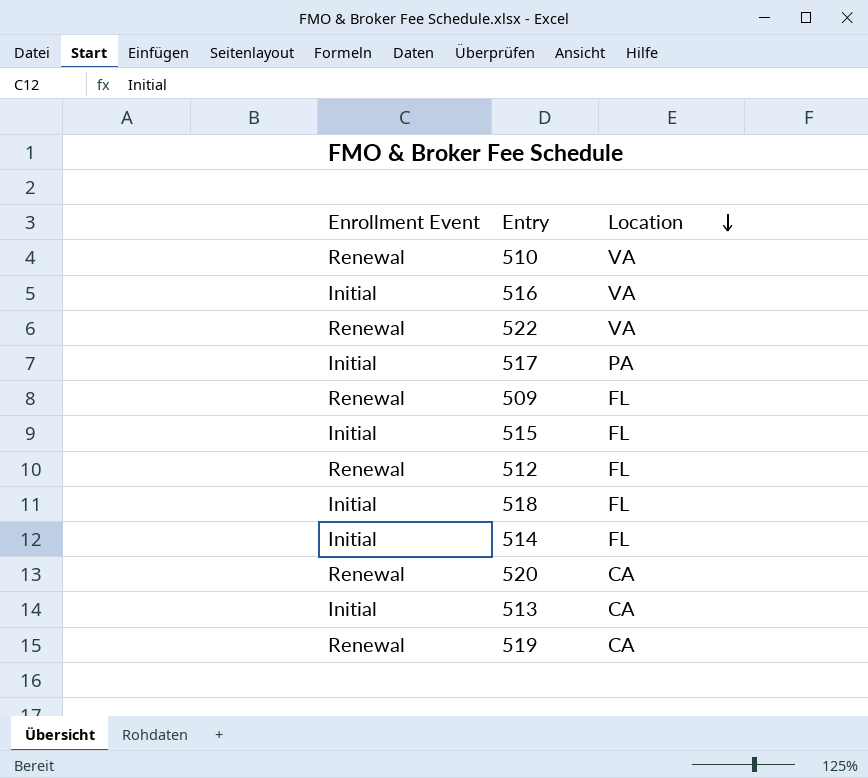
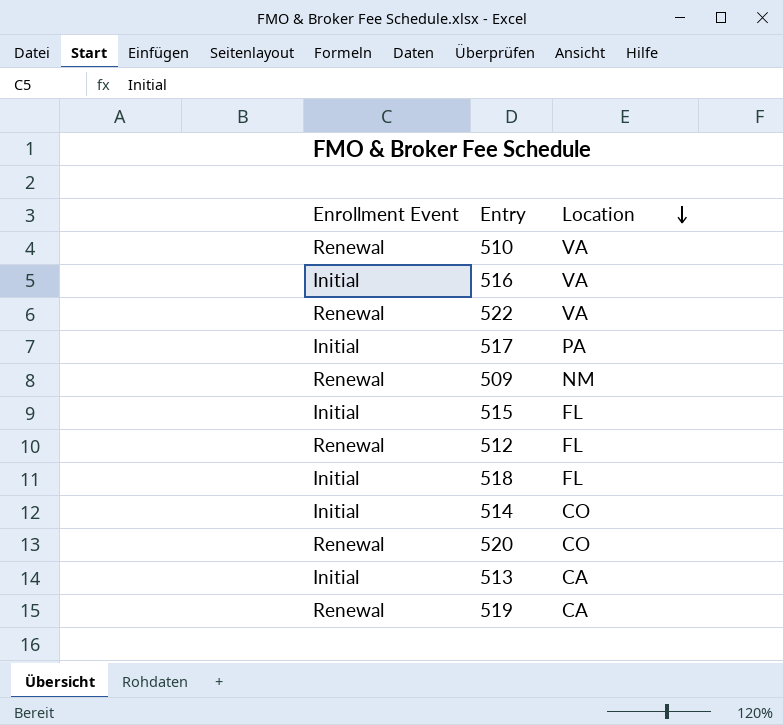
509 | Location: FL -> NM
514 | Location: FL -> CO
520 | Location: CA -> CO

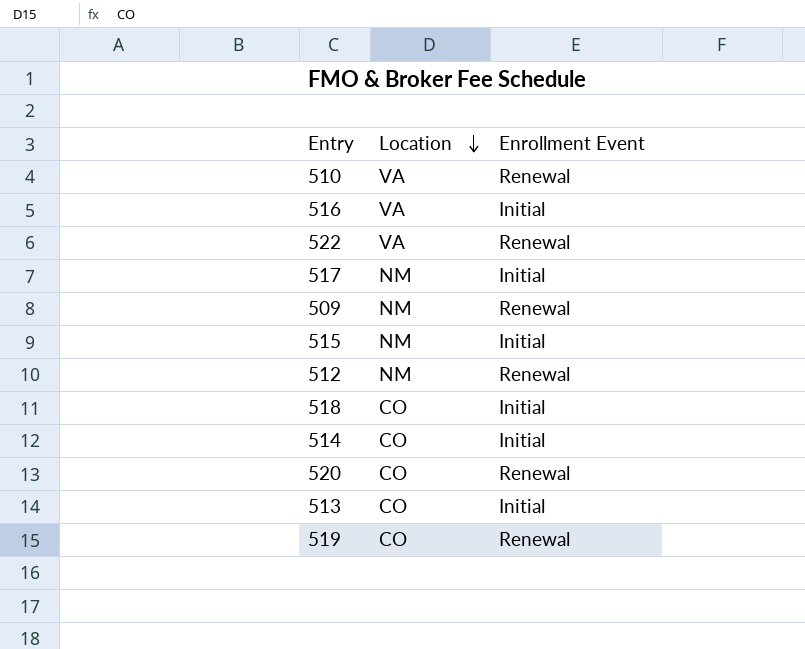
column Enrollment Event | position: 1 -> 3
517 | Location: PA -> NM
515 | Location: FL -> NM
512 | Location: FL -> NM
518 | Location: FL -> CO
513 | Location: CA -> CO
519 | Location: CA -> CO

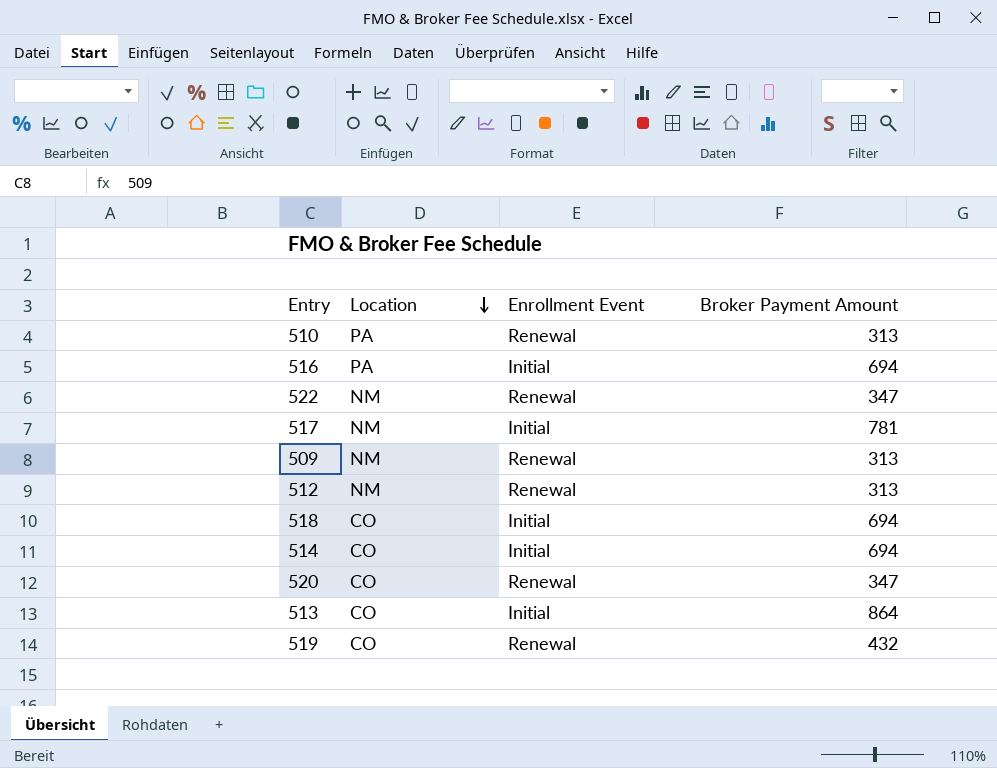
column Broker Payment Amount | position: none -> 4
row 515: NM | Initial -> none
510 | Location: VA -> PA
516 | Location: VA -> PA
522 | Location: VA -> NM

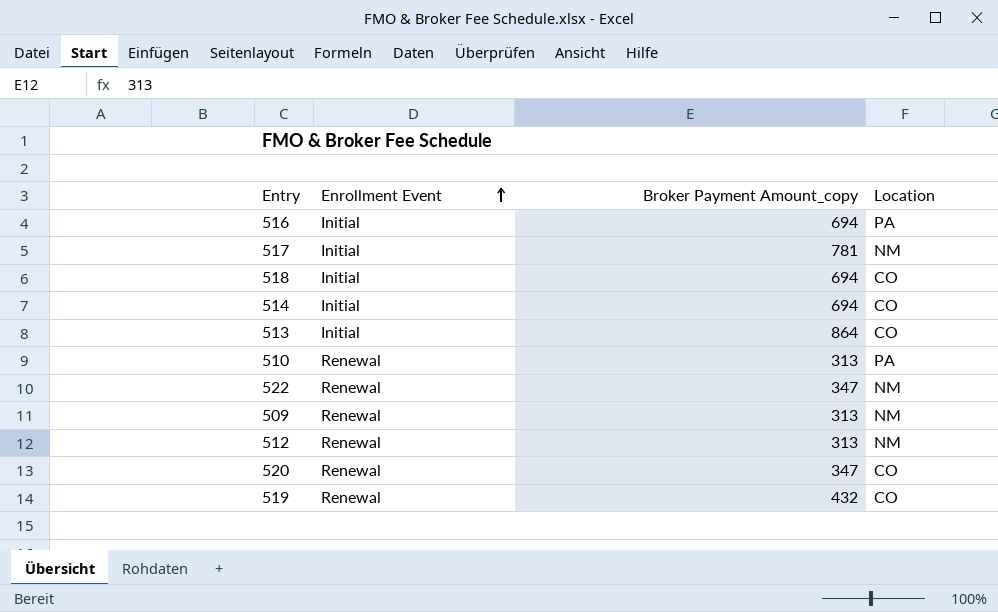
row order: Location descending -> Enrollment Event ascending
column name: Broker Payment Amount -> Broker Payment Amount_copy
column Location | position: 2 -> 4

